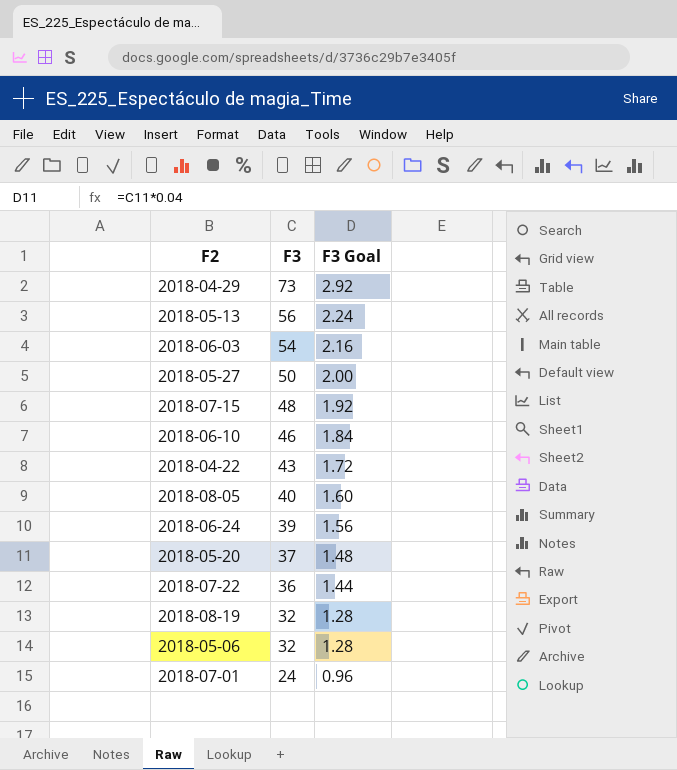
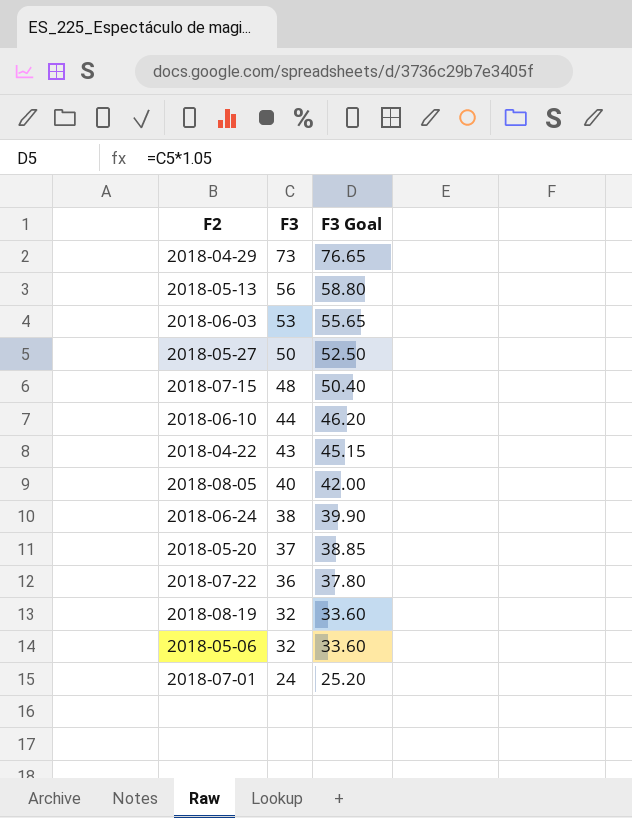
column F3 Goal | formula: [F3] * 0.04 -> [F3] * 1.05
2018-06-03 | F3: 54 -> 53
2018-06-10 | F3: 46 -> 44
2018-06-24 | F3: 39 -> 38

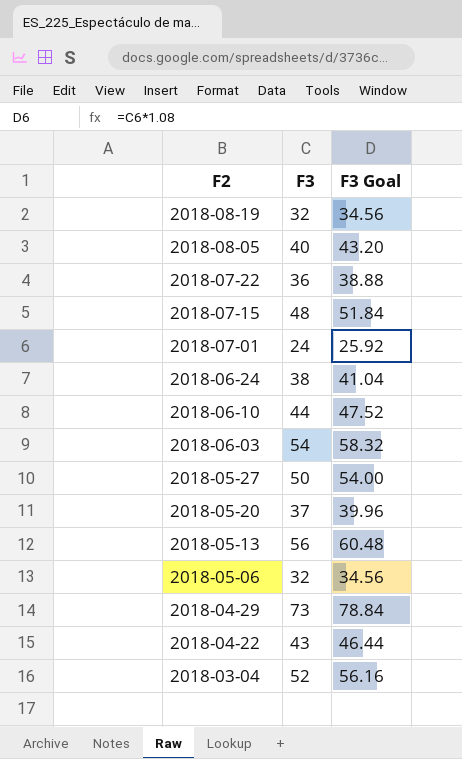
row order: F3 descending -> F2 descending
column F3 Goal | formula: [F3] * 1.05 -> [F3] * 1.08
2018-06-03 | F3: 53 -> 54
row 2018-03-04: none -> 52 | 56.16

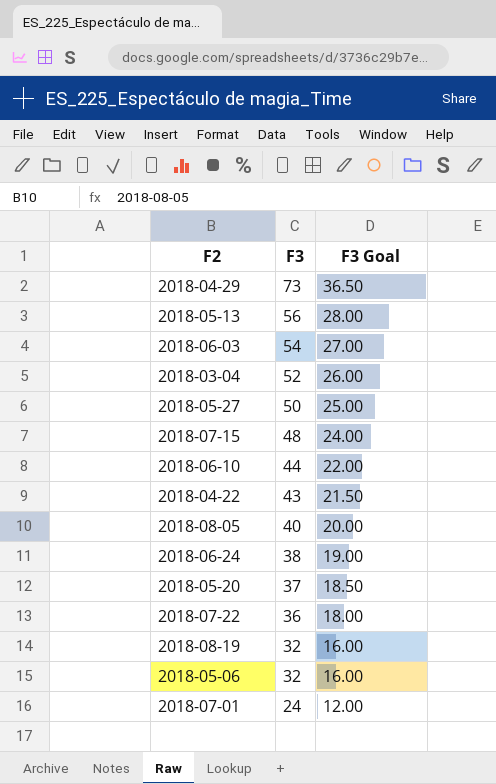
row order: F2 descending -> F3 descending
column F3 Goal | formula: [F3] * 1.08 -> [F3] * 0.5

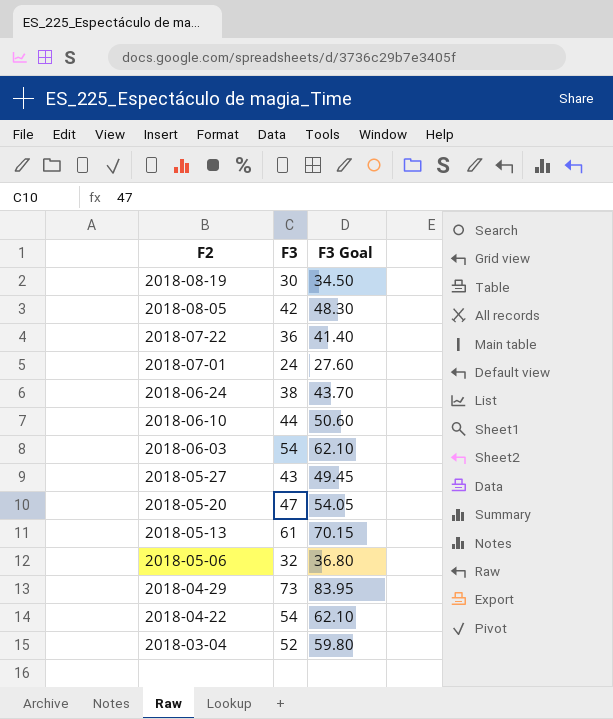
row order: F3 descending -> F2 descending
column F3 Goal | formula: [F3] * 0.5 -> [F3] * 1.15
row 2018-07-15: 48 | 24.00 -> none
2018-08-19 | F3: 32 -> 30
2018-08-05 | F3: 40 -> 42
2018-05-27 | F3: 50 -> 43
2018-05-20 | F3: 37 -> 47
2018-05-13 | F3: 56 -> 61
2018-04-22 | F3: 43 -> 54

